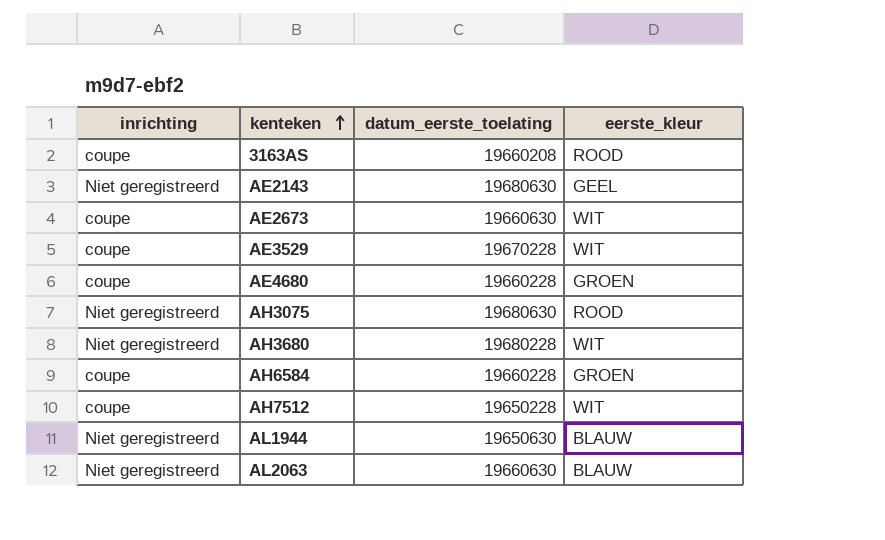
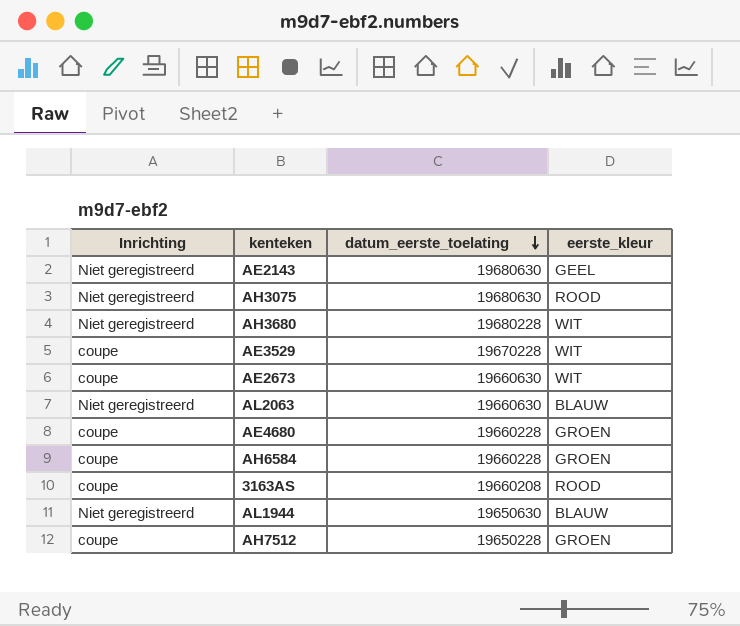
row order: kenteken ascending -> datum_eerste_toelating descending
column name: inrichting -> Inrichting
AH7512 | eerste_kleur: WIT -> GROEN

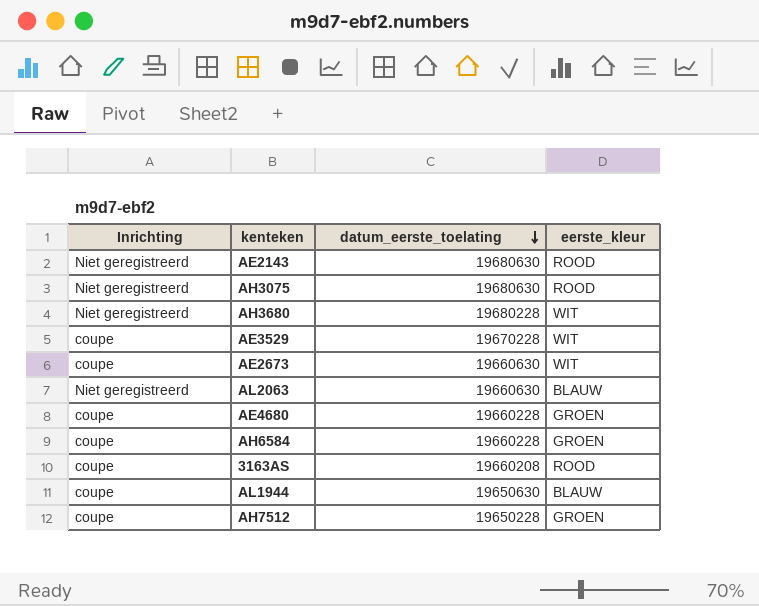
AE2143 | eerste_kleur: GEEL -> ROOD
AL1944 | Inrichting: Niet geregistreerd -> coupe

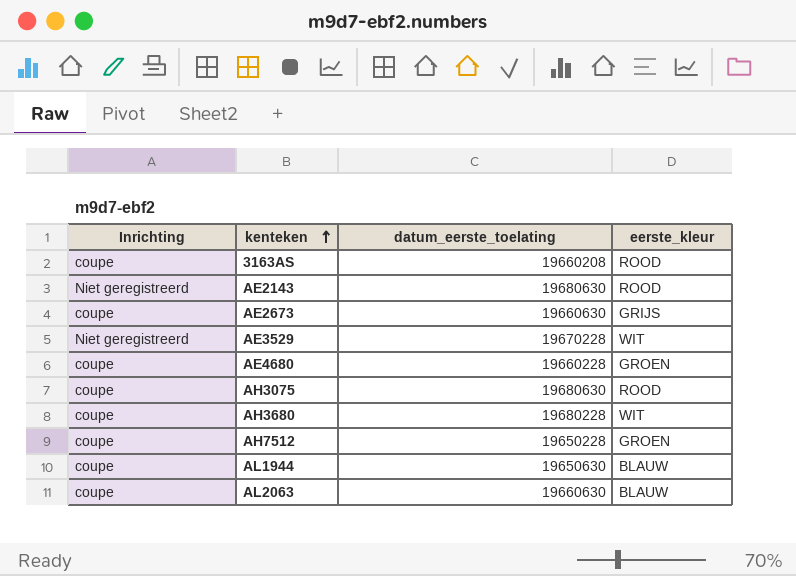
row order: datum_eerste_toelating descending -> kenteken ascending
row AH6584: coupe | 19660228 | GROEN -> none
AE2673 | eerste_kleur: WIT -> GRIJS
AE3529 | Inrichting: coupe -> Niet geregistreerd
AH3075 | Inrichting: Niet geregistreerd -> coupe
AH3680 | Inrichting: Niet geregistreerd -> coupe
AL2063 | Inrichting: Niet geregistreerd -> coupe

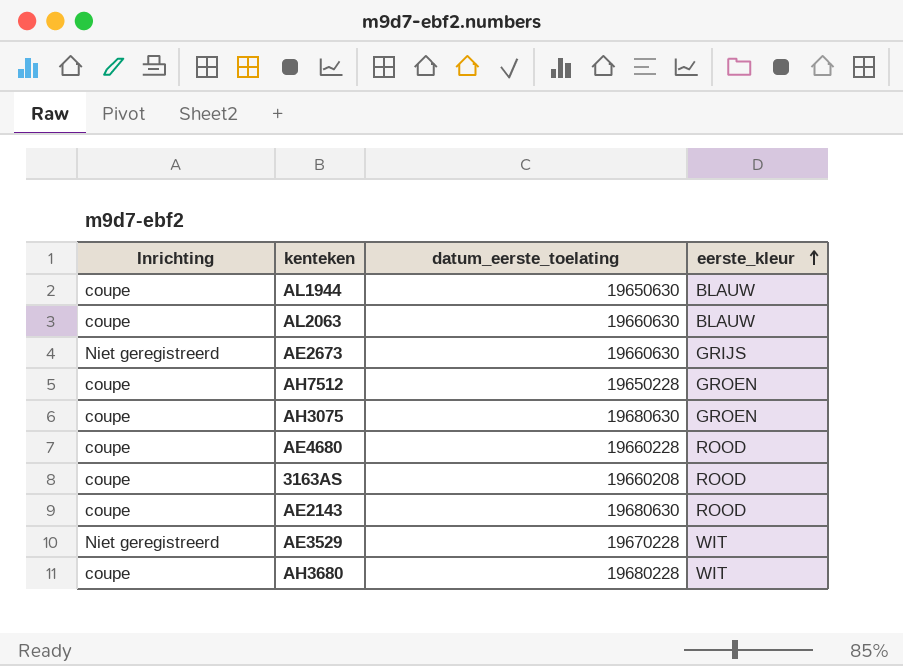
row order: kenteken ascending -> eerste_kleur ascending
AE2673 | Inrichting: coupe -> Niet geregistreerd
AH3075 | eerste_kleur: ROOD -> GROEN
AE4680 | eerste_kleur: GROEN -> ROOD
AE2143 | Inrichting: Niet geregistreerd -> coupe

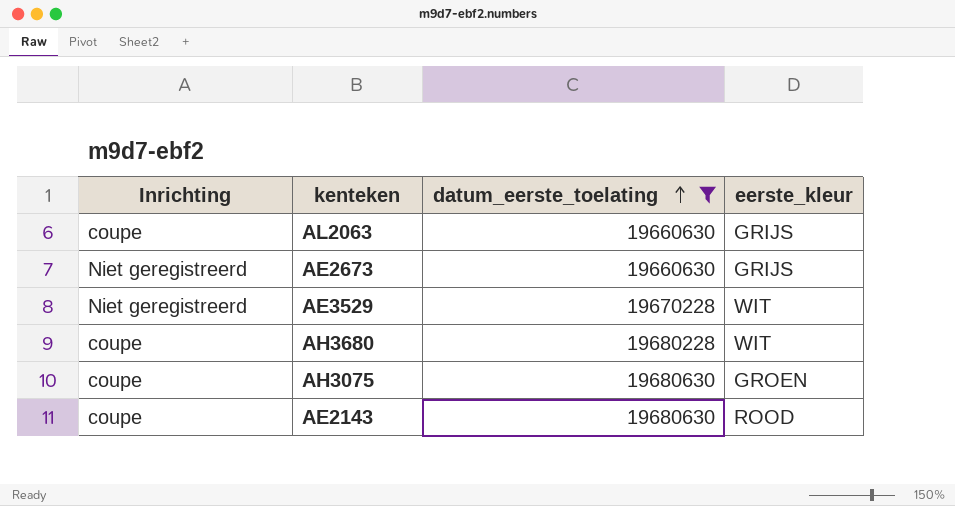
filter: none -> datum_eerste_toelating >= 19660630
row order: eerste_kleur ascending -> datum_eerste_toelating ascending
AL2063 | eerste_kleur: BLAUW -> GRIJS

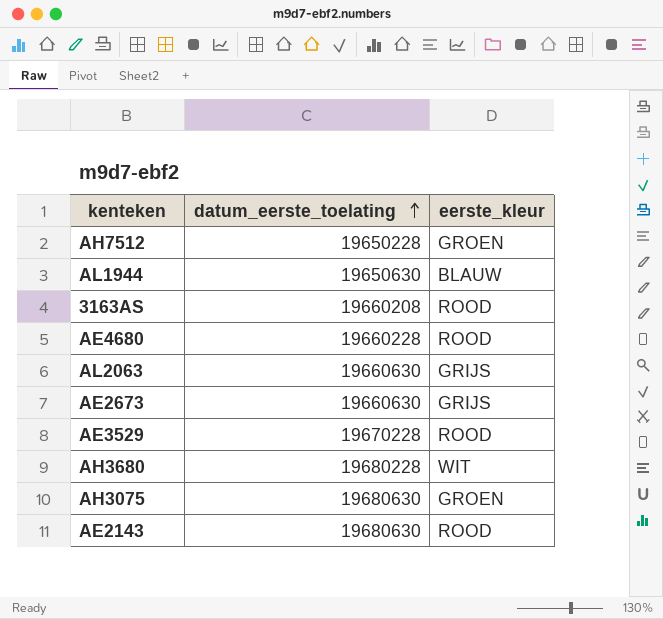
filter: datum_eerste_toelating >= 19660630 -> none
column Inrichting | position: 1 -> none
AE3529 | eerste_kleur: WIT -> ROOD

